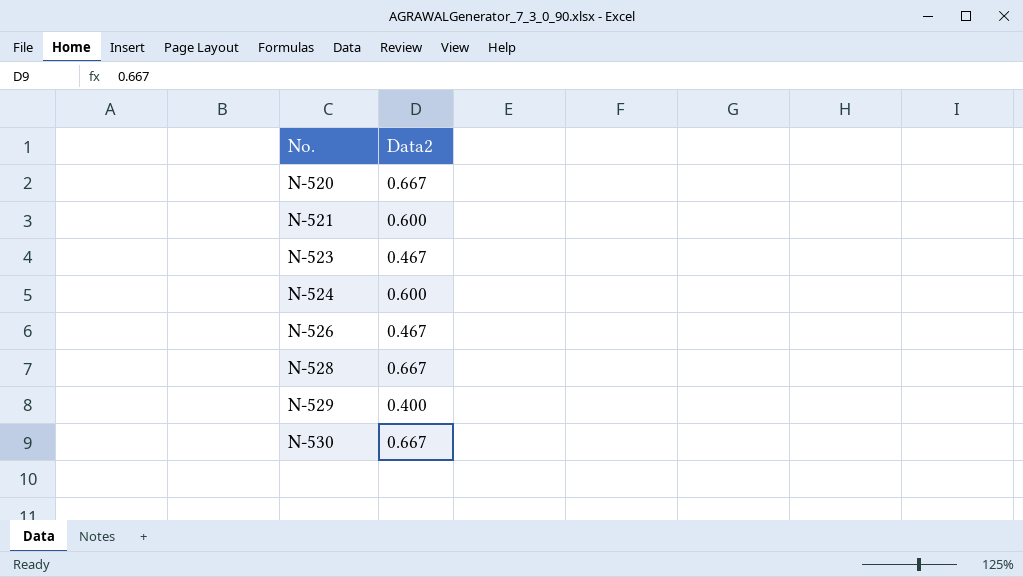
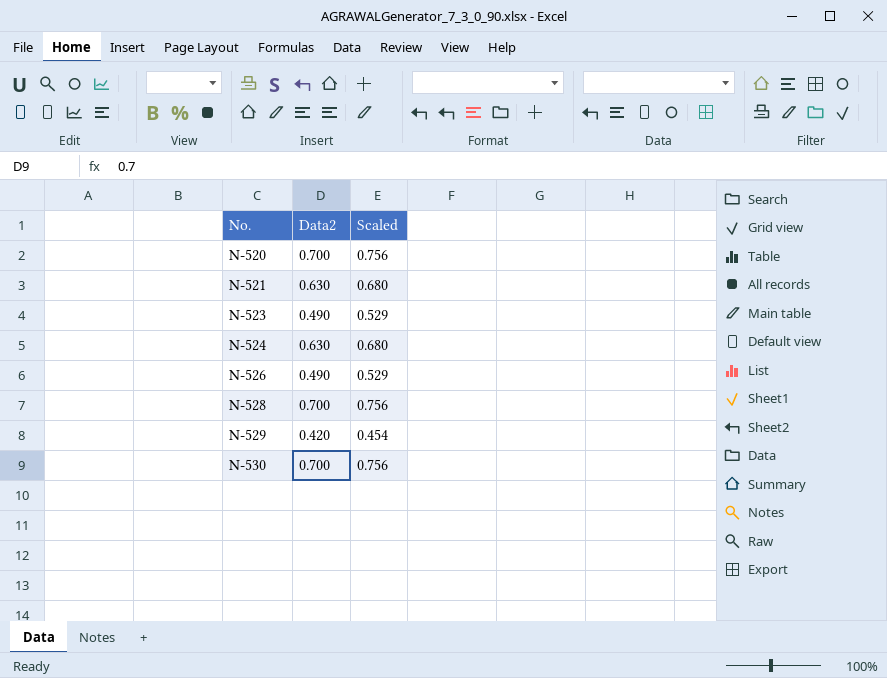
column Scaled | formula: none -> [Data2] * 1.08
N-520 | Data2: 0.667 -> 0.700
N-521 | Data2: 0.600 -> 0.630
N-523 | Data2: 0.467 -> 0.490
N-524 | Data2: 0.600 -> 0.630
N-526 | Data2: 0.467 -> 0.490
N-528 | Data2: 0.667 -> 0.700
N-529 | Data2: 0.400 -> 0.420
N-530 | Data2: 0.667 -> 0.700

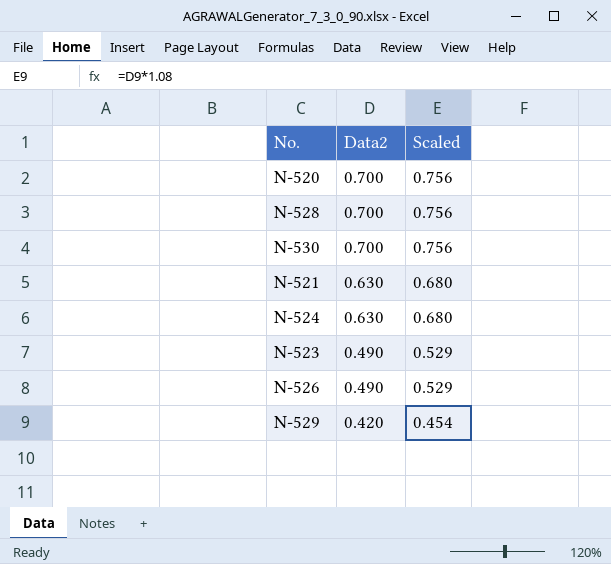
row order: No. ascending -> Data2 descending

